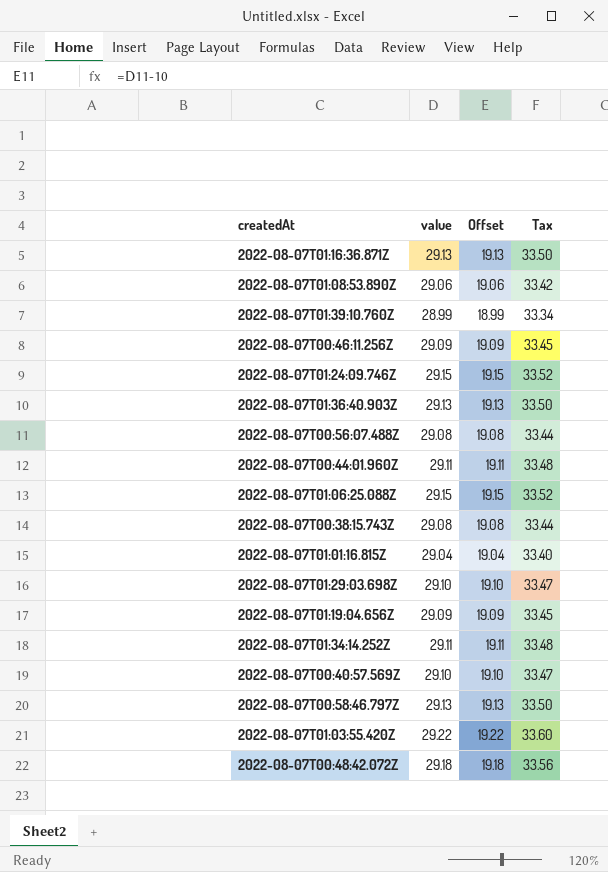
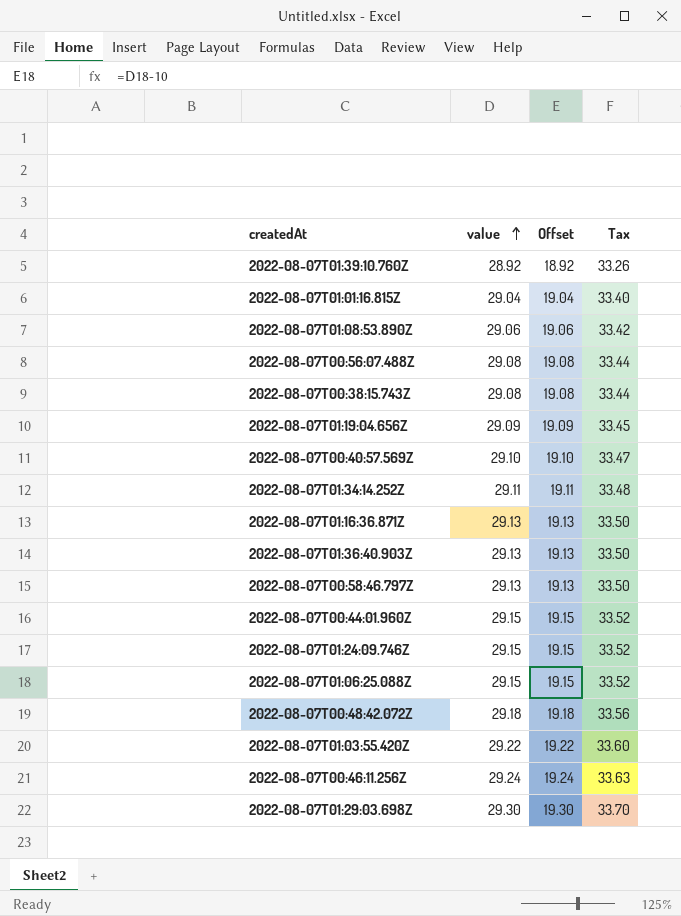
row order: none -> value ascending
2022-08-07T01:39:10.760Z | value: 28.99 -> 28.92
2022-08-07T01:39:10.760Z | Offset: 18.99 -> 18.92
2022-08-07T01:39:10.760Z | Tax: 33.34 -> 33.26
2022-08-07T00:44:01.960Z | value: 29.11 -> 29.15
2022-08-07T00:44:01.960Z | Offset: 19.11 -> 19.15
2022-08-07T00:44:01.960Z | Tax: 33.48 -> 33.52
2022-08-07T00:46:11.256Z | value: 29.09 -> 29.24
2022-08-07T00:46:11.256Z | Offset: 19.09 -> 19.24
2022-08-07T00:46:11.256Z | Tax: 33.45 -> 33.63
2022-08-07T01:29:03.698Z | value: 29.10 -> 29.30
2022-08-07T01:29:03.698Z | Offset: 19.10 -> 19.30
2022-08-07T01:29:03.698Z | Tax: 33.47 -> 33.70

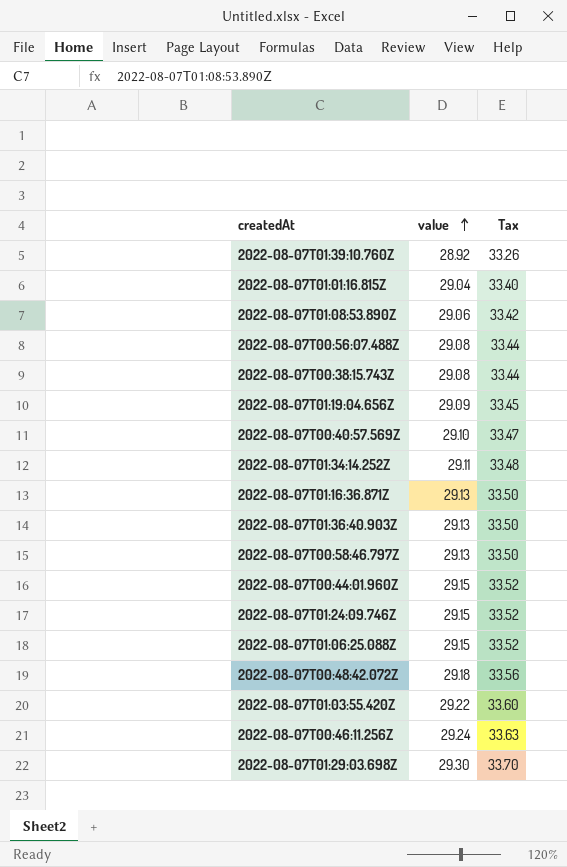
column Offset | formula: [value] - 10 -> none

